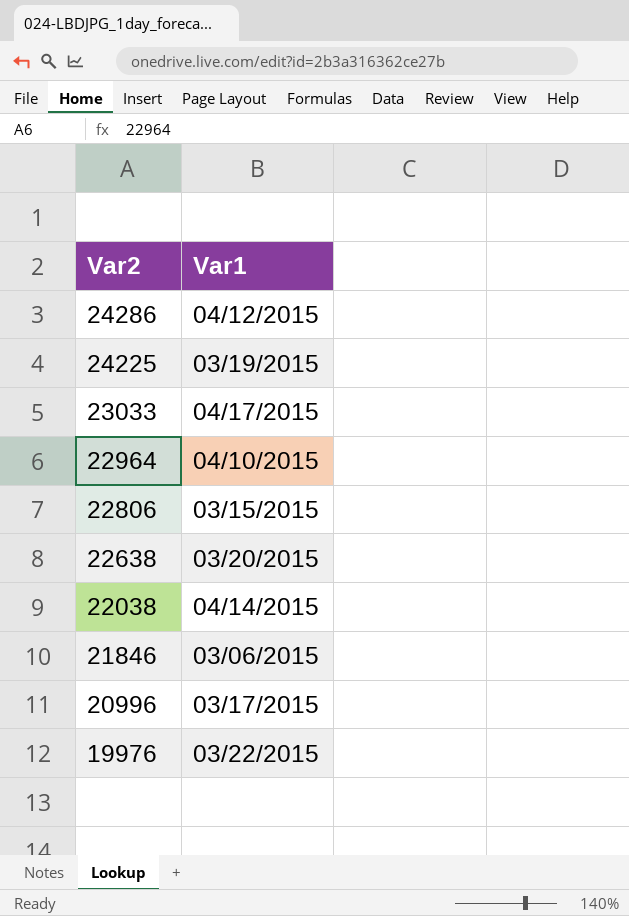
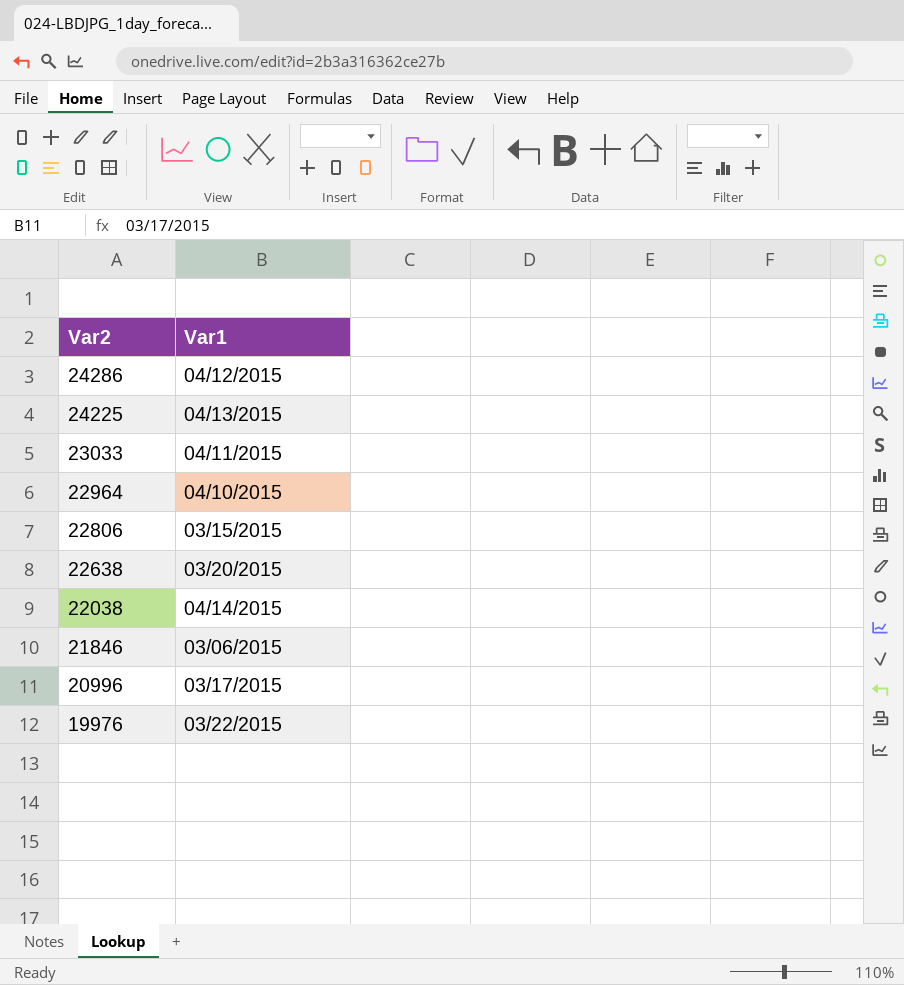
24225 | Var1: 03/19/2015 -> 04/13/2015
23033 | Var1: 04/17/2015 -> 04/11/2015

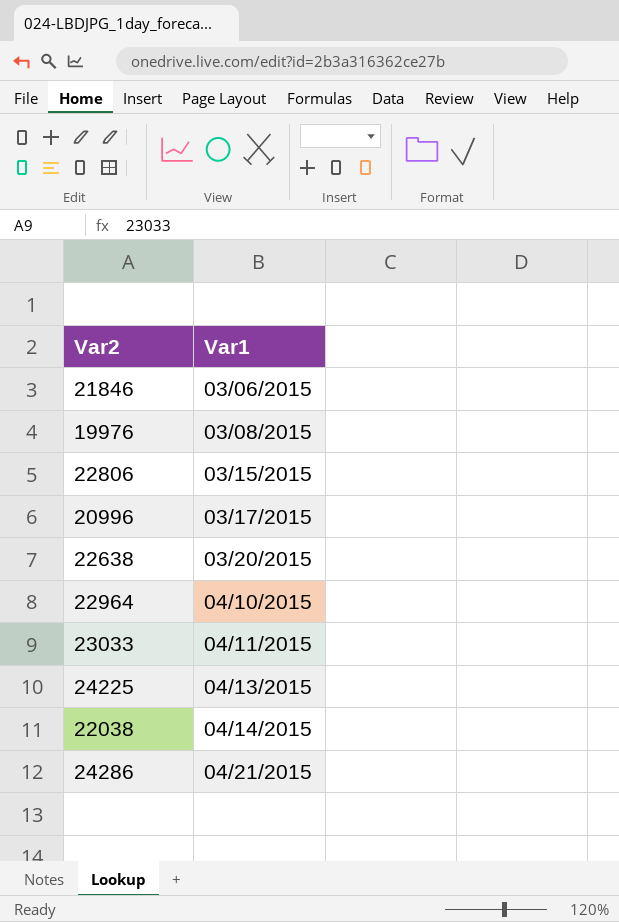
row order: Var2 descending -> Var1 ascending
19976 | Var1: 03/22/2015 -> 03/08/2015
24286 | Var1: 04/12/2015 -> 04/21/2015

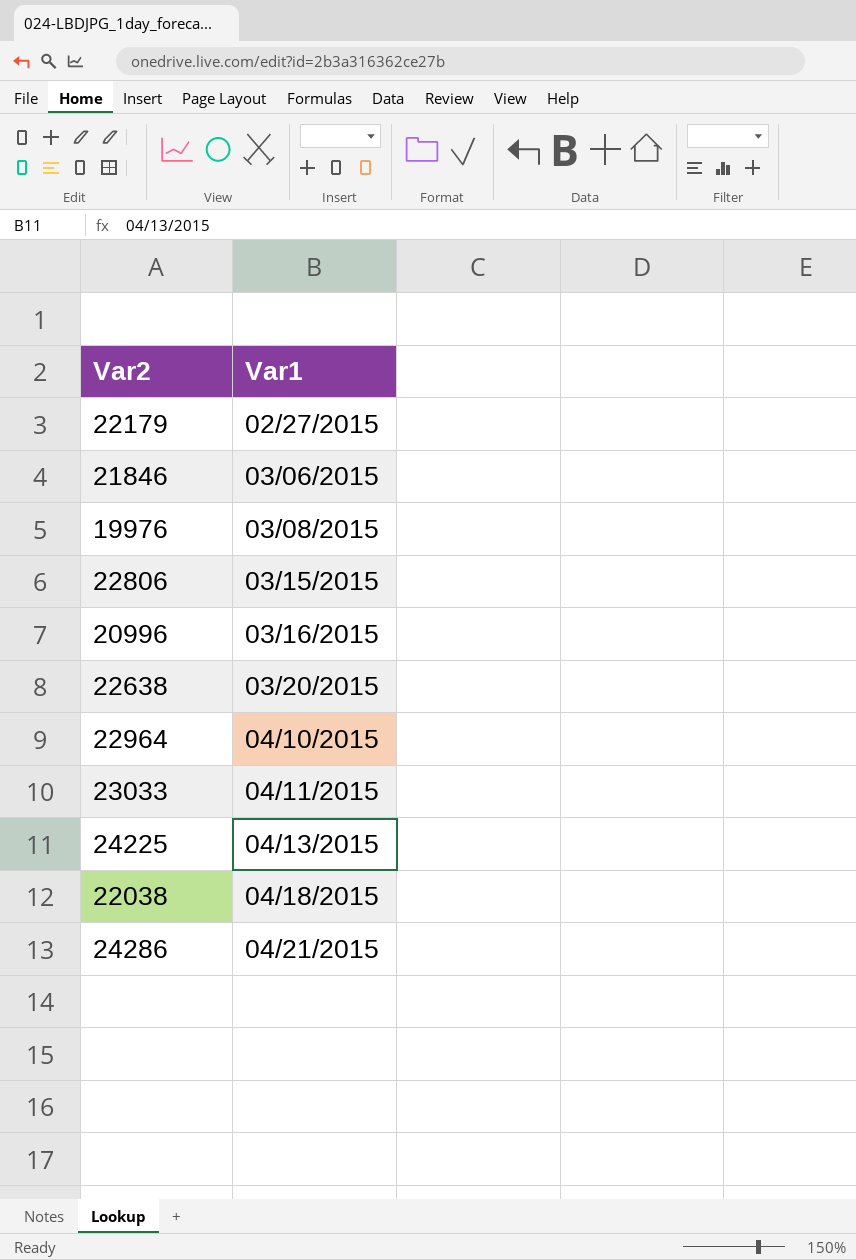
row 22179: none -> 02/27/2015
20996 | Var1: 03/17/2015 -> 03/16/2015
22038 | Var1: 04/14/2015 -> 04/18/2015

